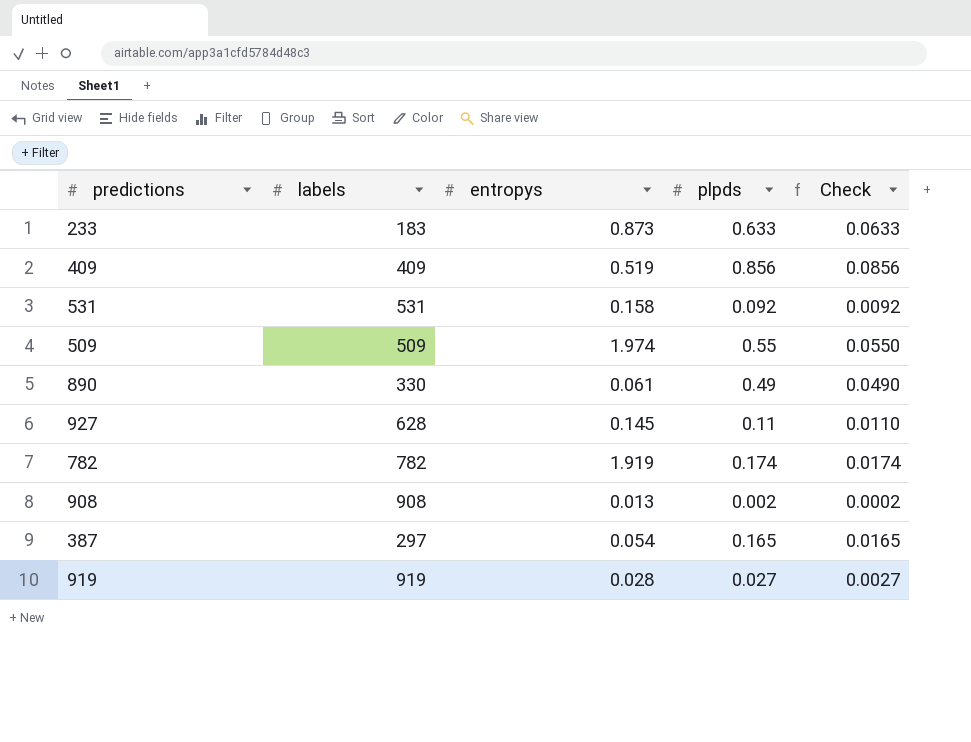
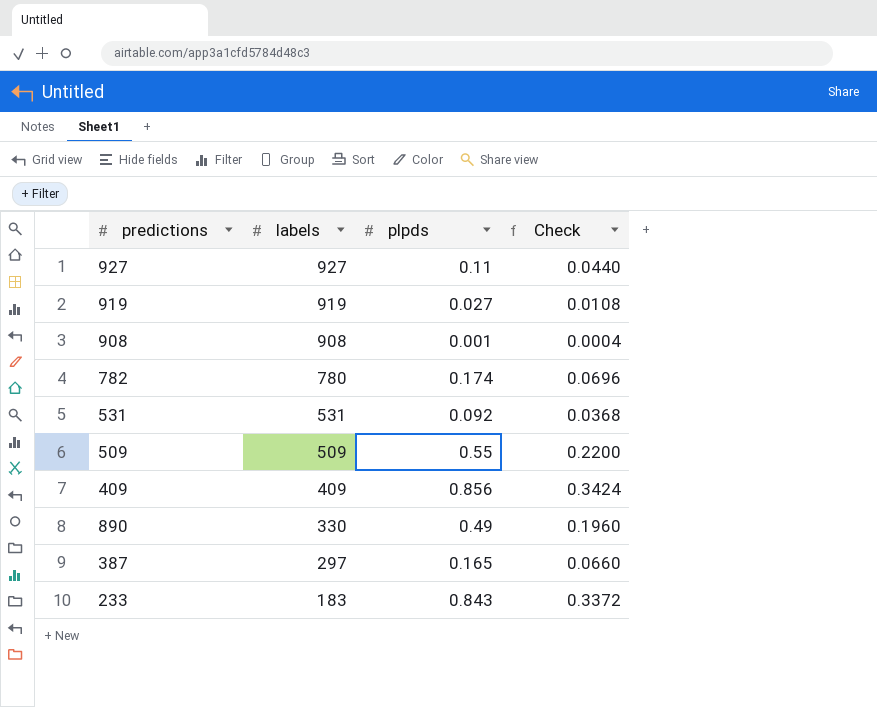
row order: none -> labels descending
column entropys | position: 3 -> none
column Check | formula: [plpds] * 0.1 -> [plpds] * 0.4
927 | labels: 628 -> 927
908 | plpds: 0.002 -> 0.001
782 | labels: 782 -> 780
233 | plpds: 0.633 -> 0.843

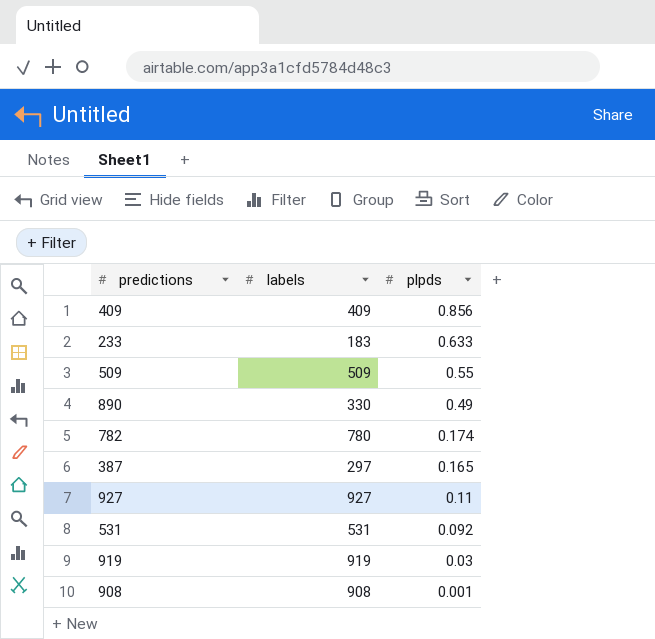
row order: labels descending -> plpds descending
column Check | formula: [plpds] * 0.4 -> none
233 | plpds: 0.843 -> 0.633
919 | plpds: 0.027 -> 0.03

